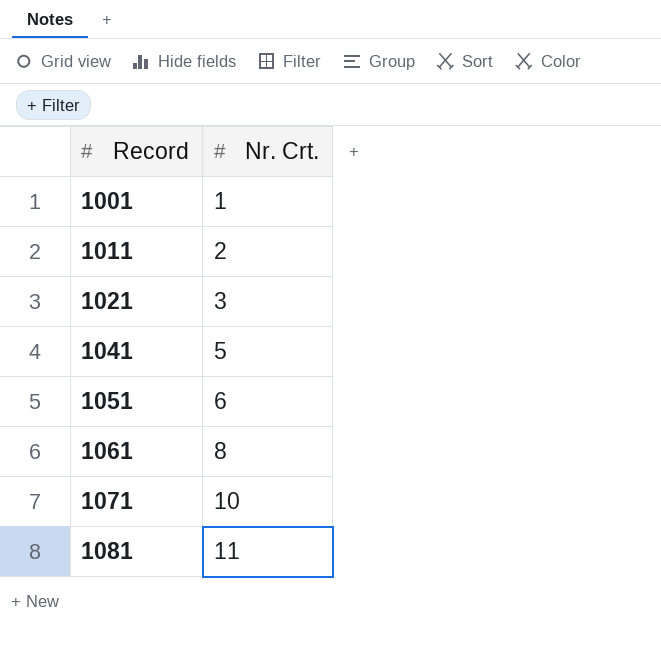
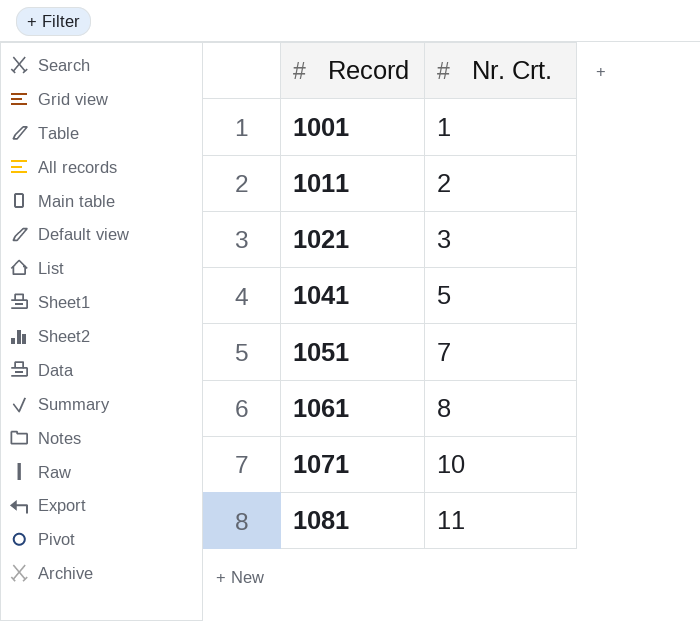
1051 | Nr. Crt.: 6 -> 7

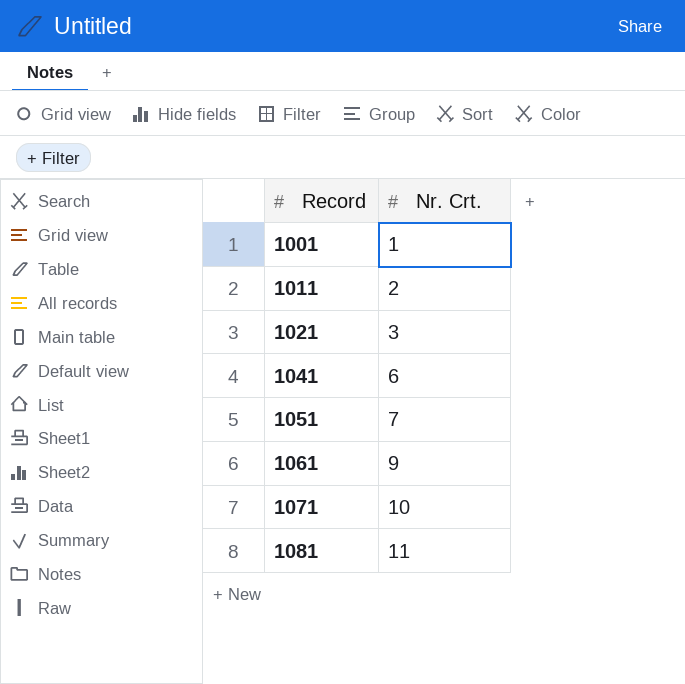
1041 | Nr. Crt.: 5 -> 6
1061 | Nr. Crt.: 8 -> 9

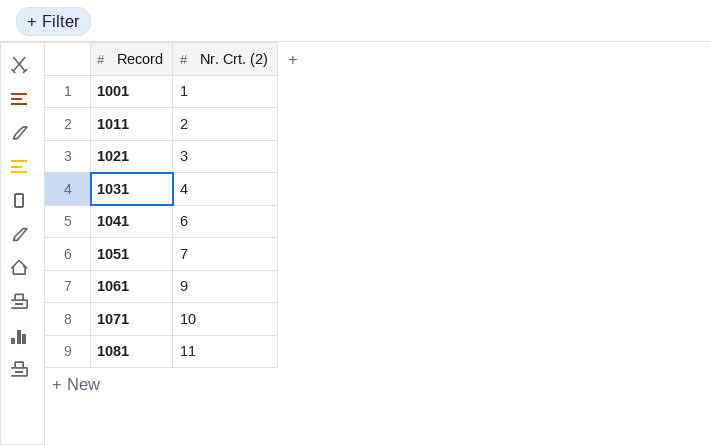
column name: Nr. Crt. -> Nr. Crt. (2)
row 1031: none -> 4

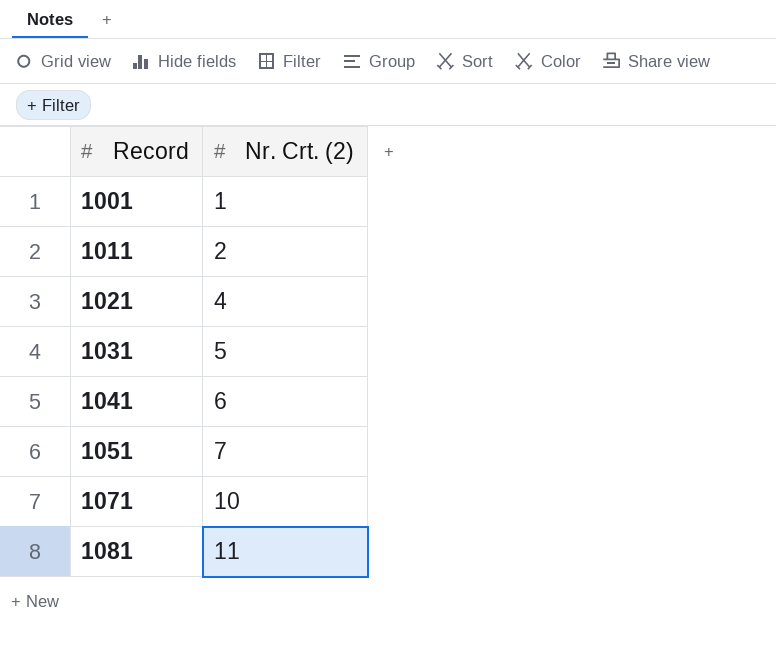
row 1061: 9 -> none
1021 | Nr. Crt. (2): 3 -> 4
1031 | Nr. Crt. (2): 4 -> 5

